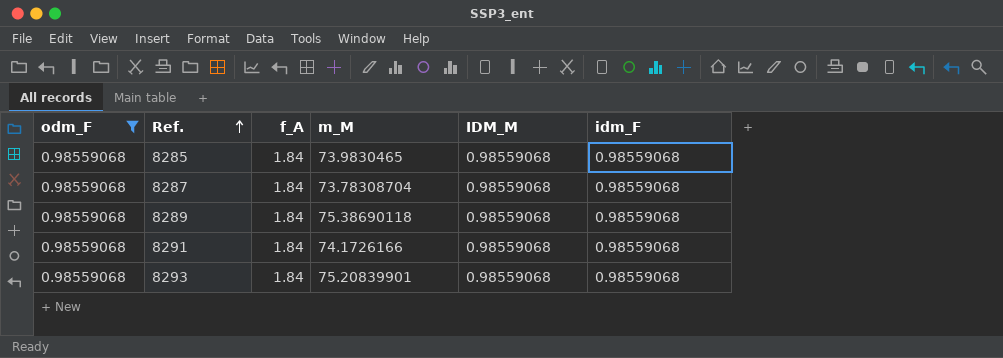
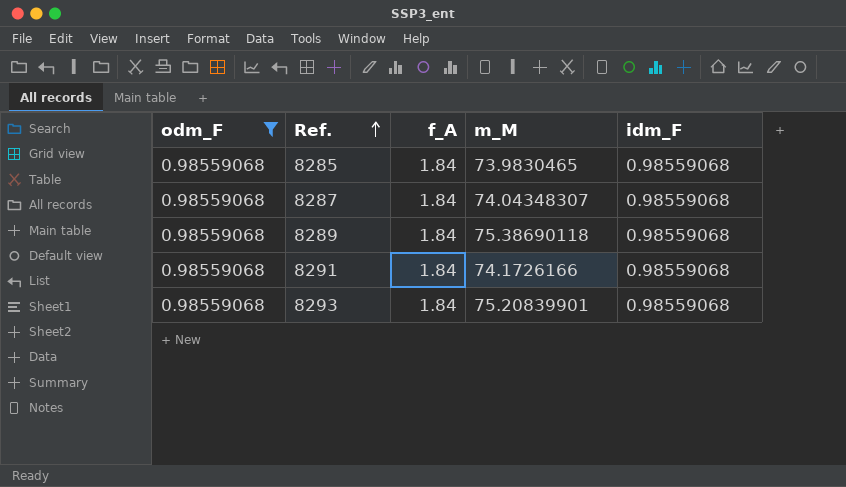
column IDM_M | position: 5 -> none
8287 | m_M: 73.78308704 -> 74.04348307

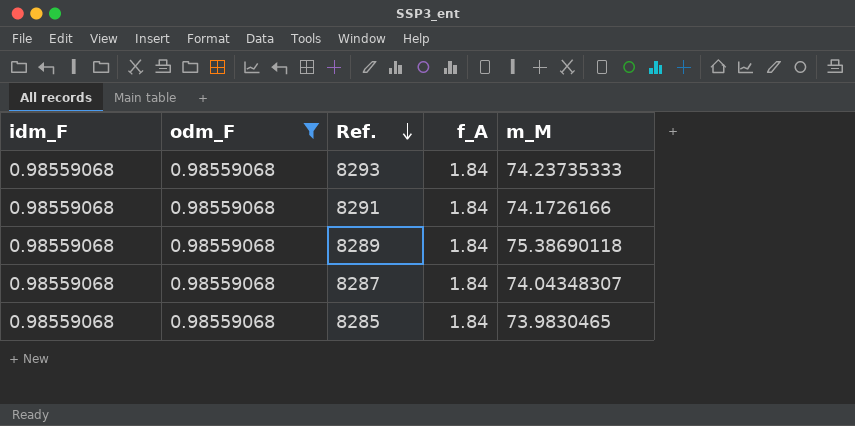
row order: Ref. ascending -> Ref. descending
column idm_F | position: 5 -> 1
8293 | m_M: 75.20839901 -> 74.23735333

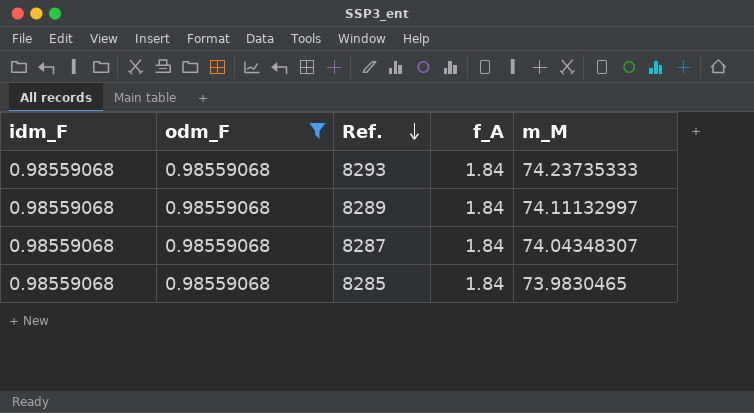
row 8291: 0.98559068 | 0.98559068 | 1.84 | 74.1726166 -> none
8289 | m_M: 75.38690118 -> 74.11132997

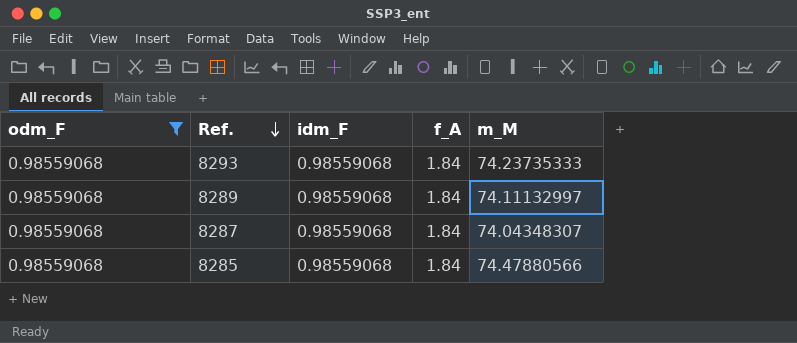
column idm_F | position: 1 -> 3
8285 | m_M: 73.9830465 -> 74.47880566

